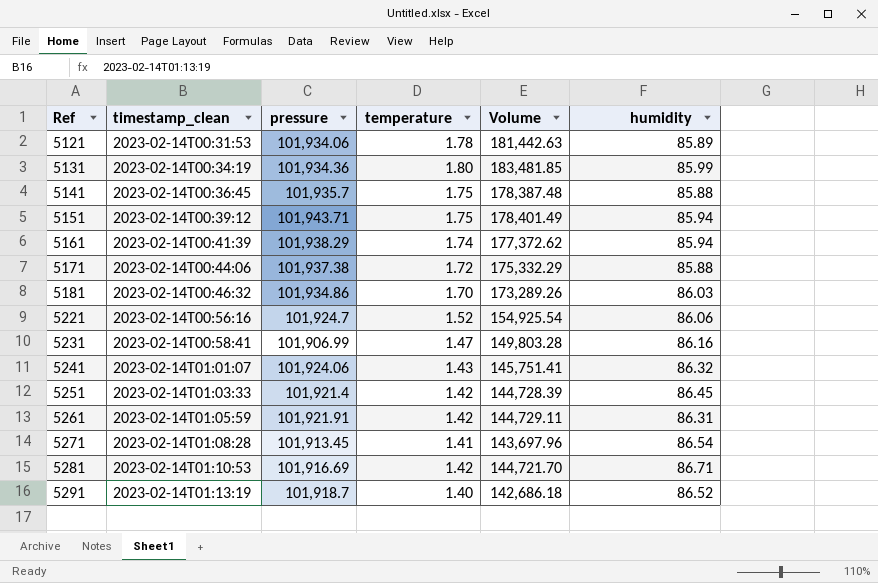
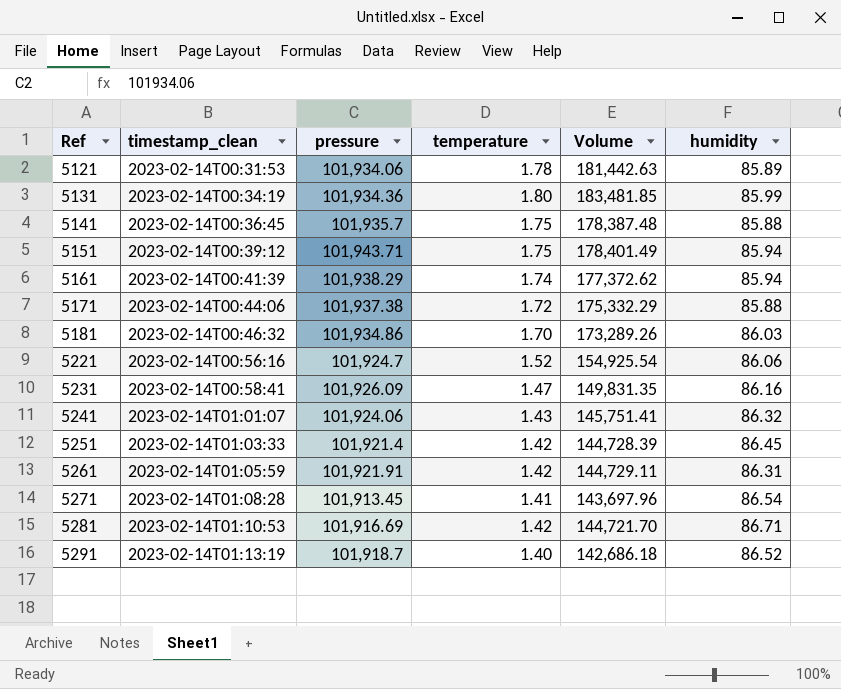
5231 | pressure: 101,906.99 -> 101,926.09
5231 | Volume: 149,803.28 -> 149,831.35

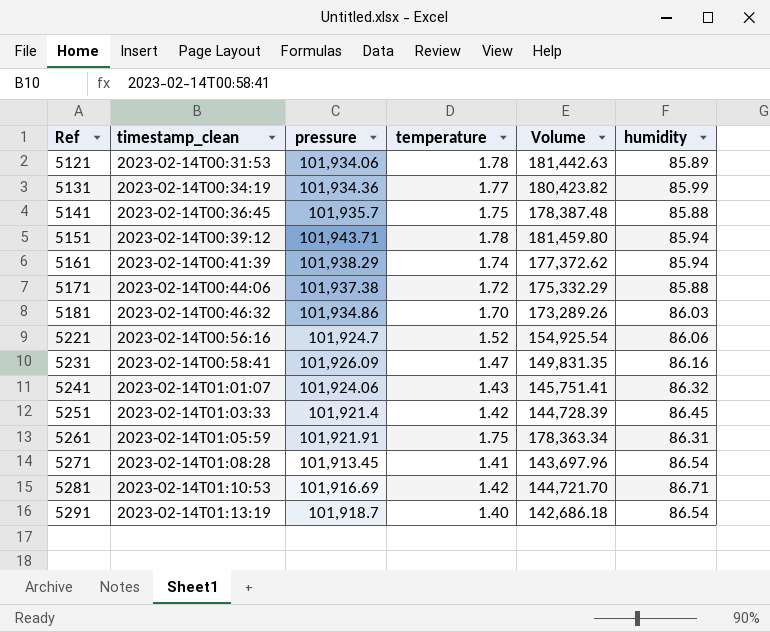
5131 | temperature: 1.80 -> 1.77
5131 | Volume: 183,481.85 -> 180,423.82
5151 | temperature: 1.75 -> 1.78
5151 | Volume: 178,401.49 -> 181,459.80
5261 | temperature: 1.42 -> 1.75
5261 | Volume: 144,729.11 -> 178,363.34
5291 | humidity: 86.52 -> 86.54

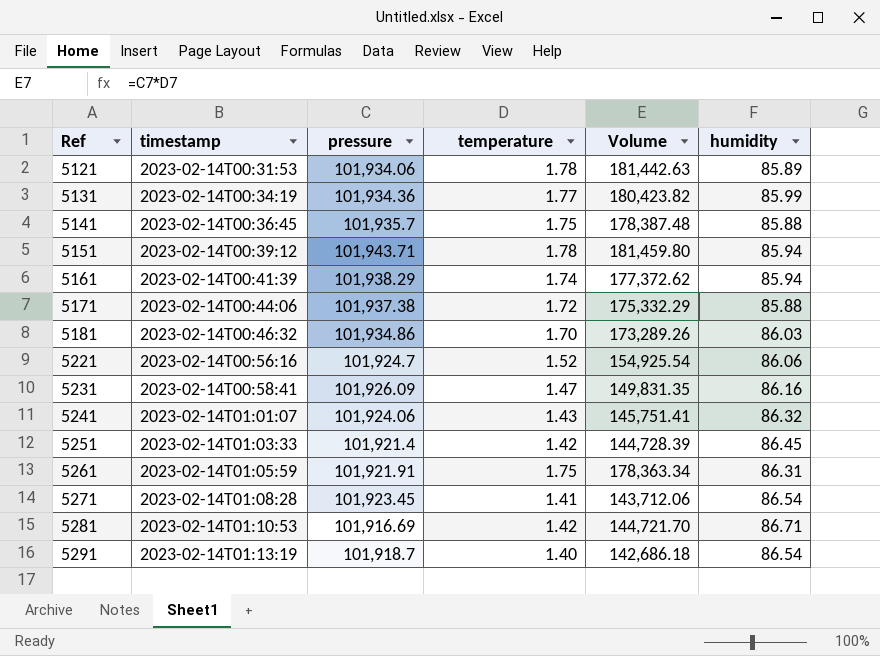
column name: timestamp_clean -> timestamp
5271 | pressure: 101,913.45 -> 101,923.45
5271 | Volume: 143,697.96 -> 143,712.06

